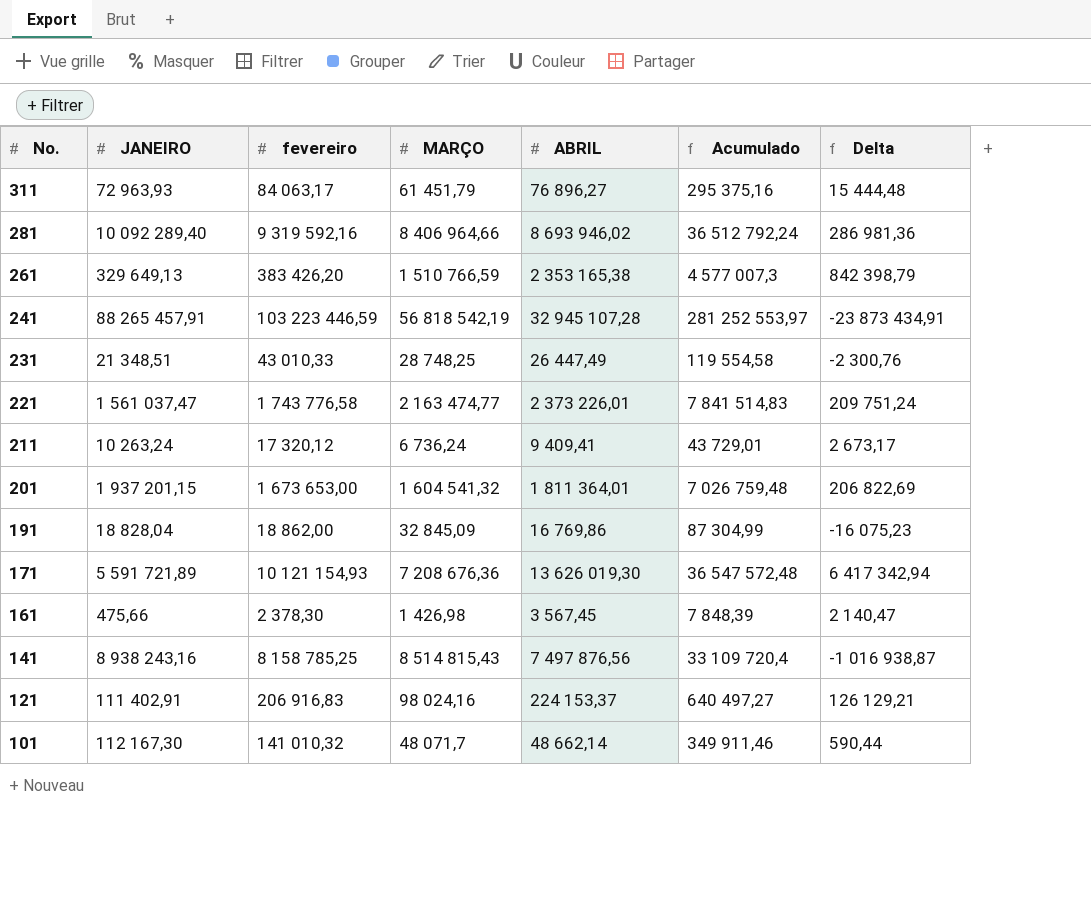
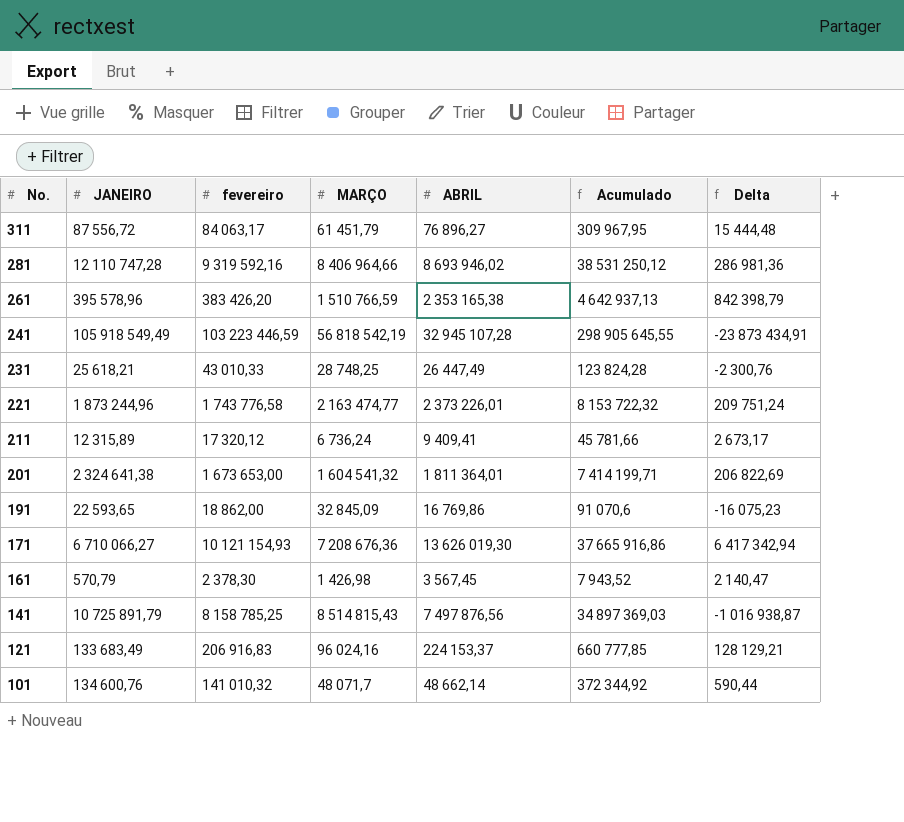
311 | JANEIRO: 72 963,93 -> 87 556,72
311 | Acumulado: 295 375,16 -> 309 967,95
281 | JANEIRO: 10 092 289,40 -> 12 110 747,28
281 | Acumulado: 36 512 792,24 -> 38 531 250,12
261 | JANEIRO: 329 649,13 -> 395 578,96
261 | Acumulado: 4 577 007,3 -> 4 642 937,13
241 | JANEIRO: 88 265 457,91 -> 105 918 549,49
241 | Acumulado: 281 252 553,97 -> 298 905 645,55
231 | JANEIRO: 21 348,51 -> 25 618,21
231 | Acumulado: 119 554,58 -> 123 824,28
221 | JANEIRO: 1 561 037,47 -> 1 873 244,96
221 | Acumulado: 7 841 514,83 -> 8 153 722,32
211 | JANEIRO: 10 263,24 -> 12 315,89
211 | Acumulado: 43 729,01 -> 45 781,66
201 | JANEIRO: 1 937 201,15 -> 2 324 641,38
201 | Acumulado: 7 026 759,48 -> 7 414 199,71
191 | JANEIRO: 18 828,04 -> 22 593,65
191 | Acumulado: 87 304,99 -> 91 070,6
171 | JANEIRO: 5 591 721,89 -> 6 710 066,27
171 | Acumulado: 36 547 572,48 -> 37 665 916,86
161 | JANEIRO: 475,66 -> 570,79
161 | Acumulado: 7 848,39 -> 7 943,52
141 | JANEIRO: 8 938 243,16 -> 10 725 891,79
141 | Acumulado: 33 109 720,4 -> 34 897 369,03
121 | JANEIRO: 111 402,91 -> 133 683,49
121 | MARÇO: 98 024,16 -> 96 024,16
121 | Acumulado: 640 497,27 -> 660 777,85
121 | Delta: 126 129,21 -> 128 129,21
101 | JANEIRO: 112 167,30 -> 134 600,76
101 | Acumulado: 349 911,46 -> 372 344,92

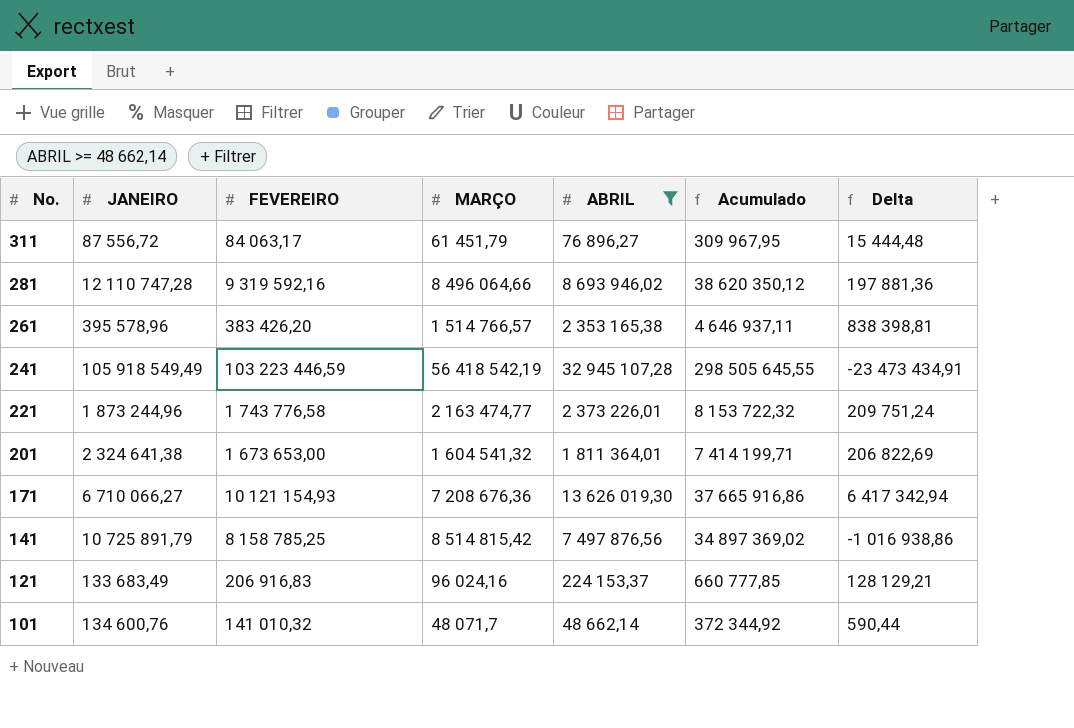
filter: none -> ABRIL >= 48 662,14
column name: fevereiro -> FEVEREIRO
281 | MARÇO: 8 406 964,66 -> 8 496 064,66
281 | Acumulado: 38 531 250,12 -> 38 620 350,12
281 | Delta: 286 981,36 -> 197 881,36
261 | MARÇO: 1 510 766,59 -> 1 514 766,57
261 | Acumulado: 4 642 937,13 -> 4 646 937,11
261 | Delta: 842 398,79 -> 838 398,81
241 | MARÇO: 56 818 542,19 -> 56 418 542,19
241 | Acumulado: 298 905 645,55 -> 298 505 645,55
241 | Delta: -23 873 434,91 -> -23 473 434,91
141 | MARÇO: 8 514 815,43 -> 8 514 815,42
141 | Acumulado: 34 897 369,03 -> 34 897 369,02
141 | Delta: -1 016 938,87 -> -1 016 938,86

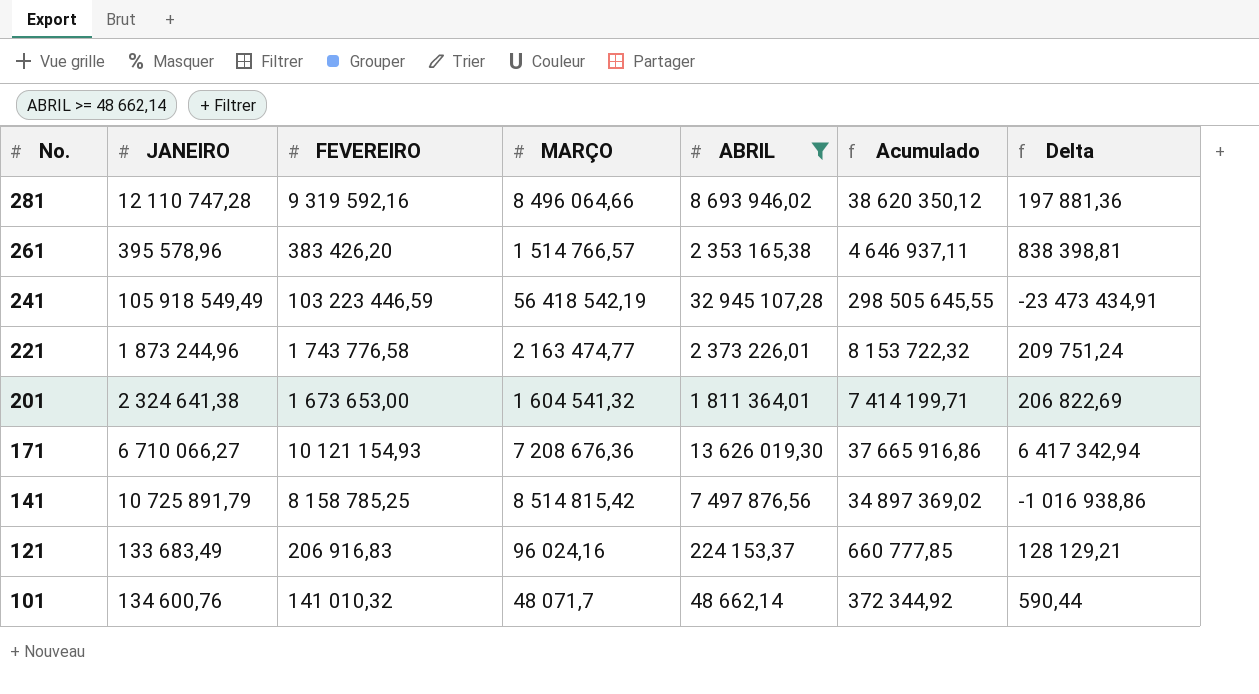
row 311: 87 556,72 | 84 063,17 | 61 451,79 | 76 896,27 | 309 967,95 | 15 444,48 -> none

